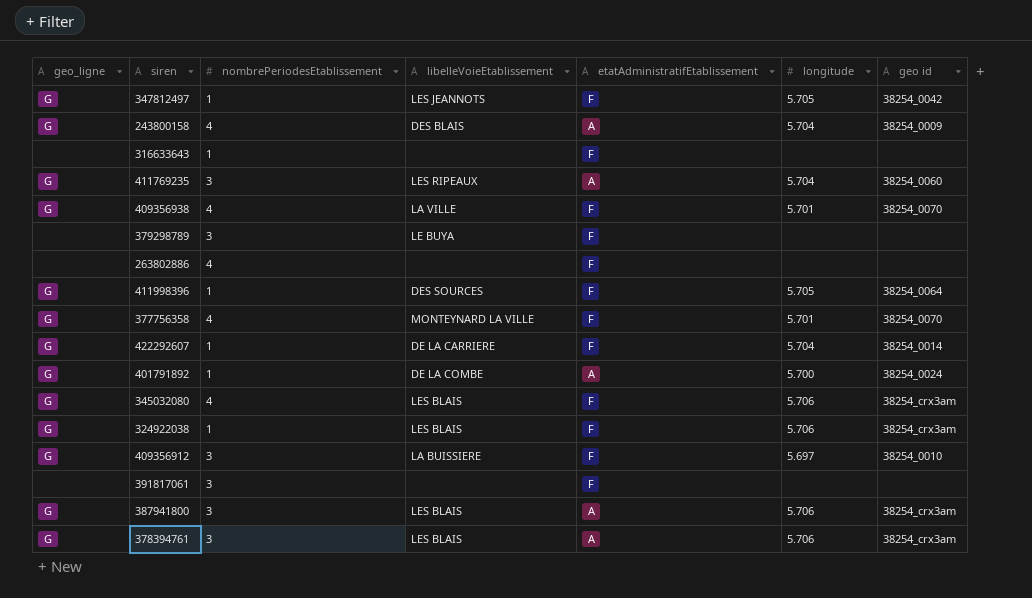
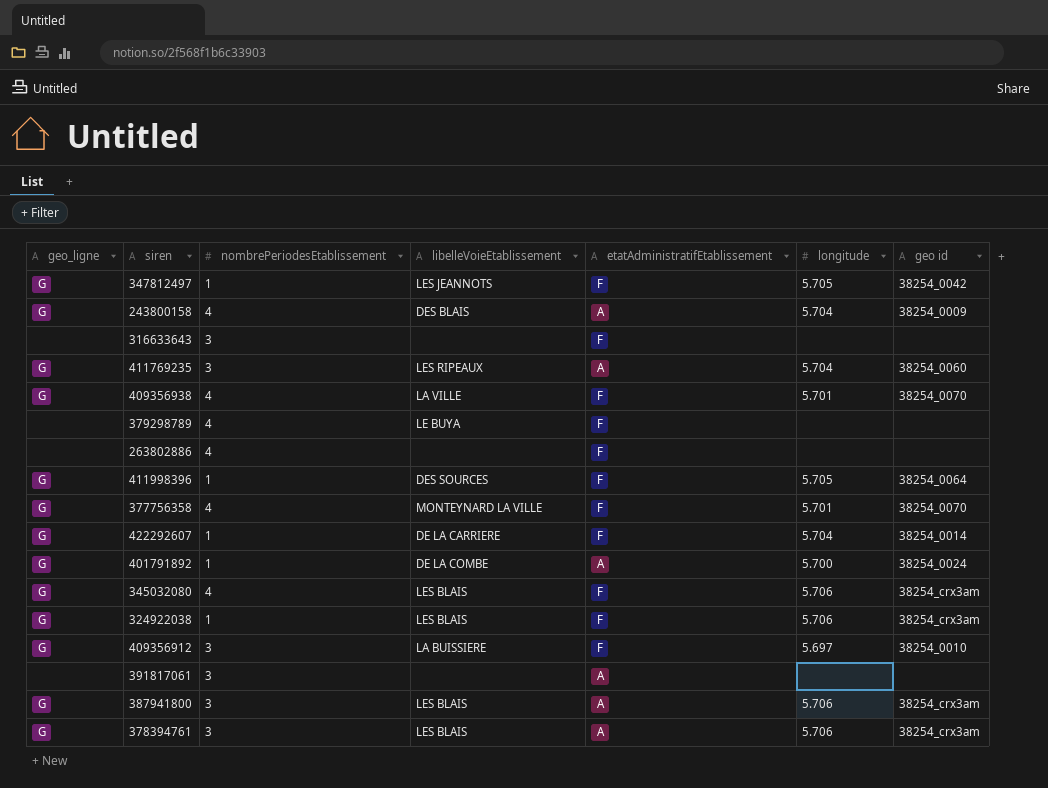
316633643 | nombrePeriodesEtablissement: 1 -> 3
379298789 | nombrePeriodesEtablissement: 3 -> 4
391817061 | etatAdministratifEtablissement: F -> A

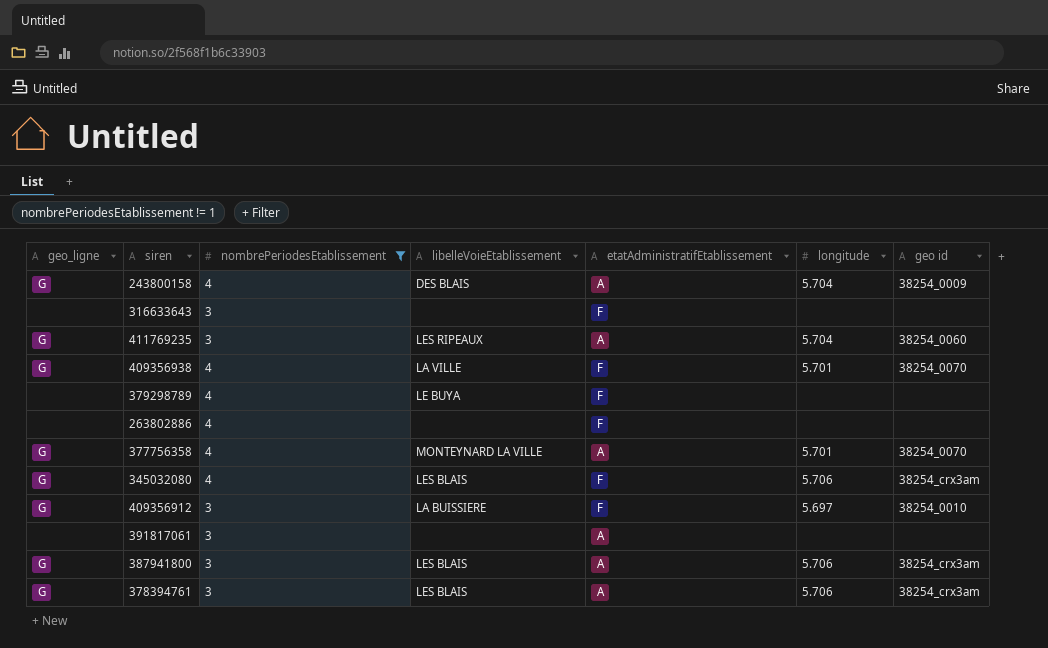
filter: none -> nombrePeriodesEtablissement != 1
377756358 | etatAdministratifEtablissement: F -> A

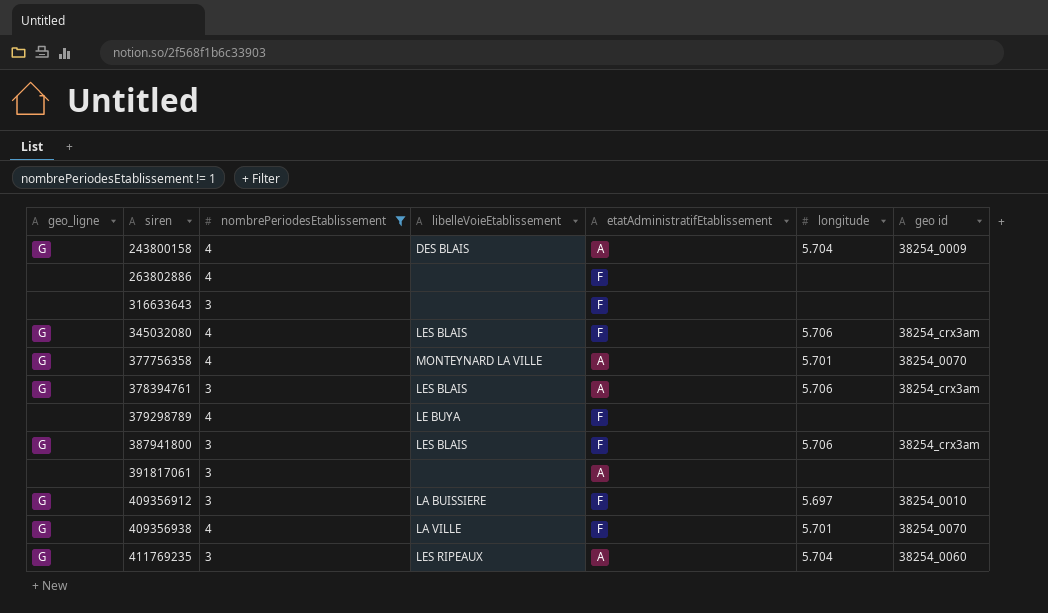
row order: none -> siren ascending
387941800 | etatAdministratifEtablissement: A -> F

